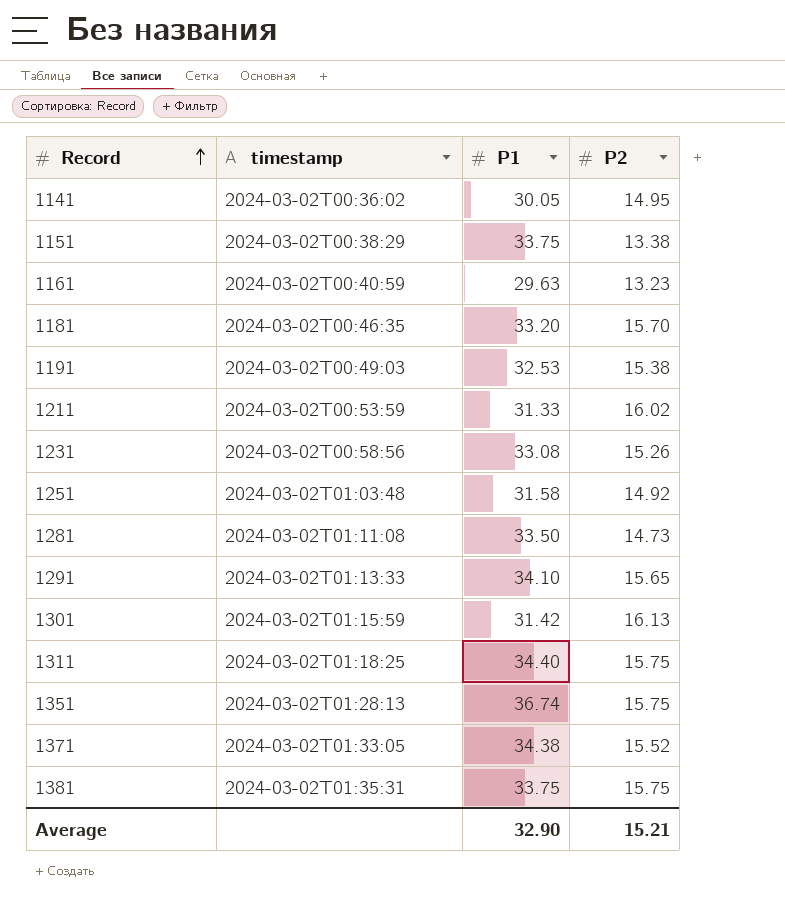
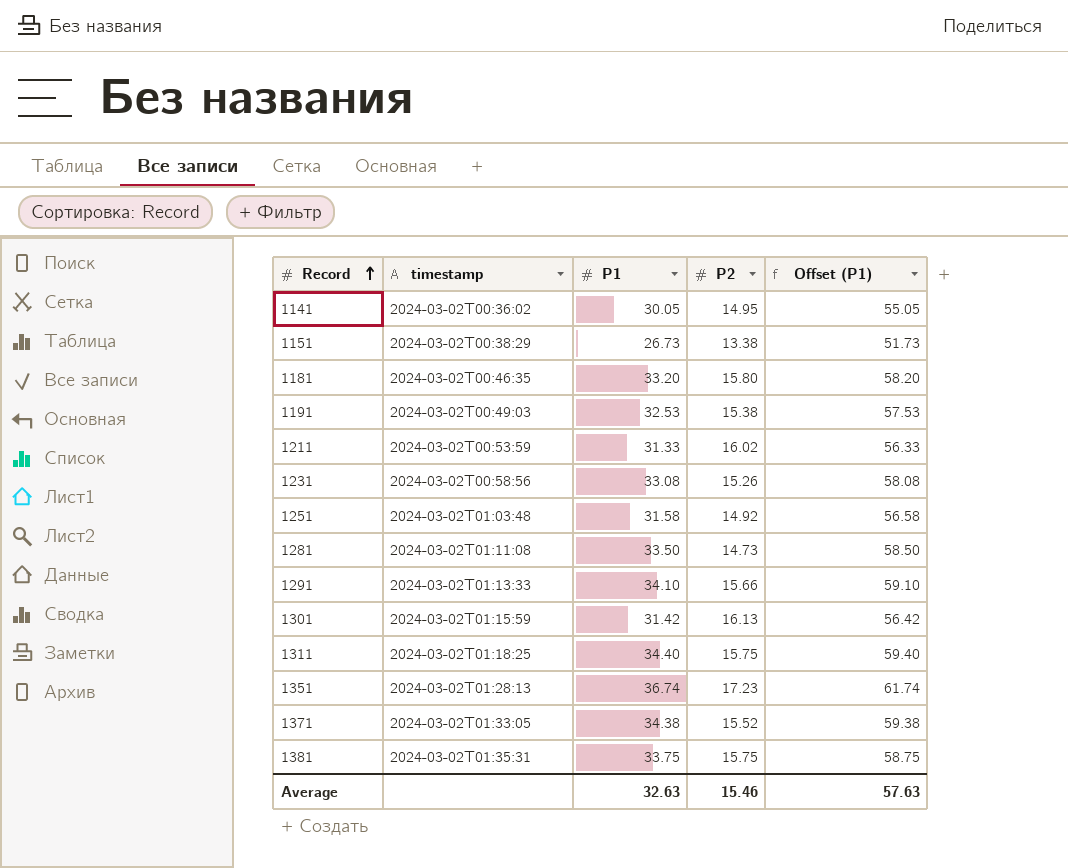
column Offset (P1) | formula: none -> [P1] + 25
row 1161: 2024-03-02T00:40:59 | 29.63 | 13.23 -> none
1151 | P1: 33.75 -> 26.73
1181 | P2: 15.70 -> 15.80
1291 | P2: 15.65 -> 15.66
1351 | P2: 15.75 -> 17.23
Average | P1: 32.90 -> 32.63
Average | P2: 15.21 -> 15.46

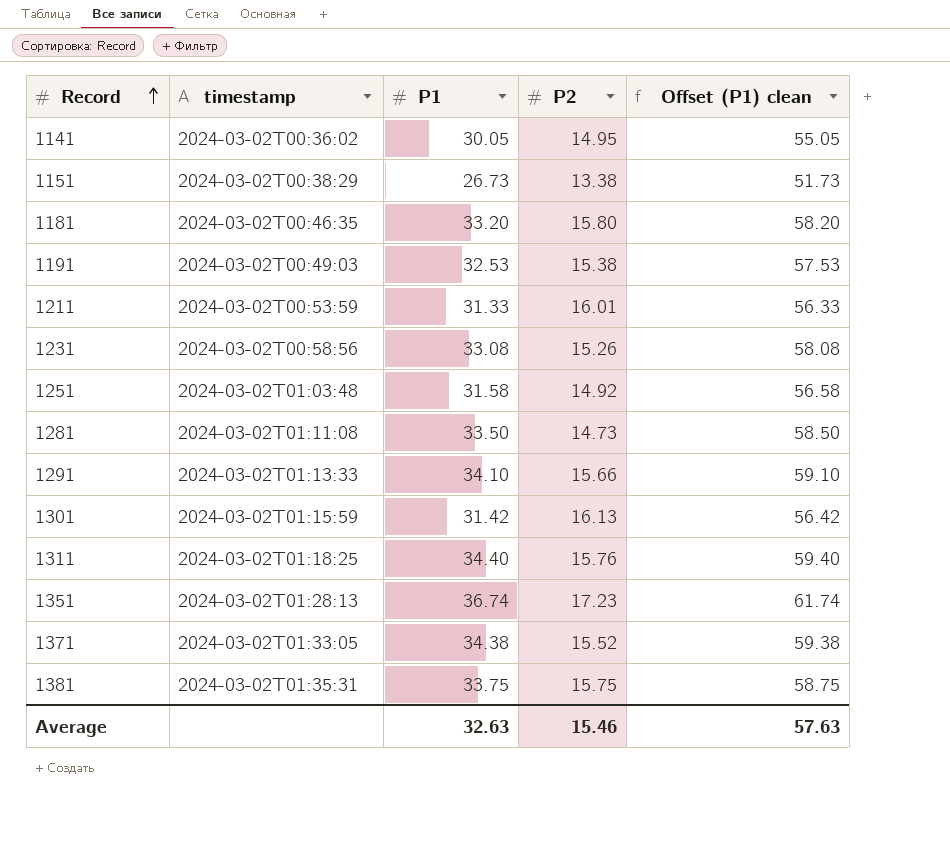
column name: Offset (P1) -> Offset (P1) clean
1211 | P2: 16.02 -> 16.01
1311 | P2: 15.75 -> 15.76

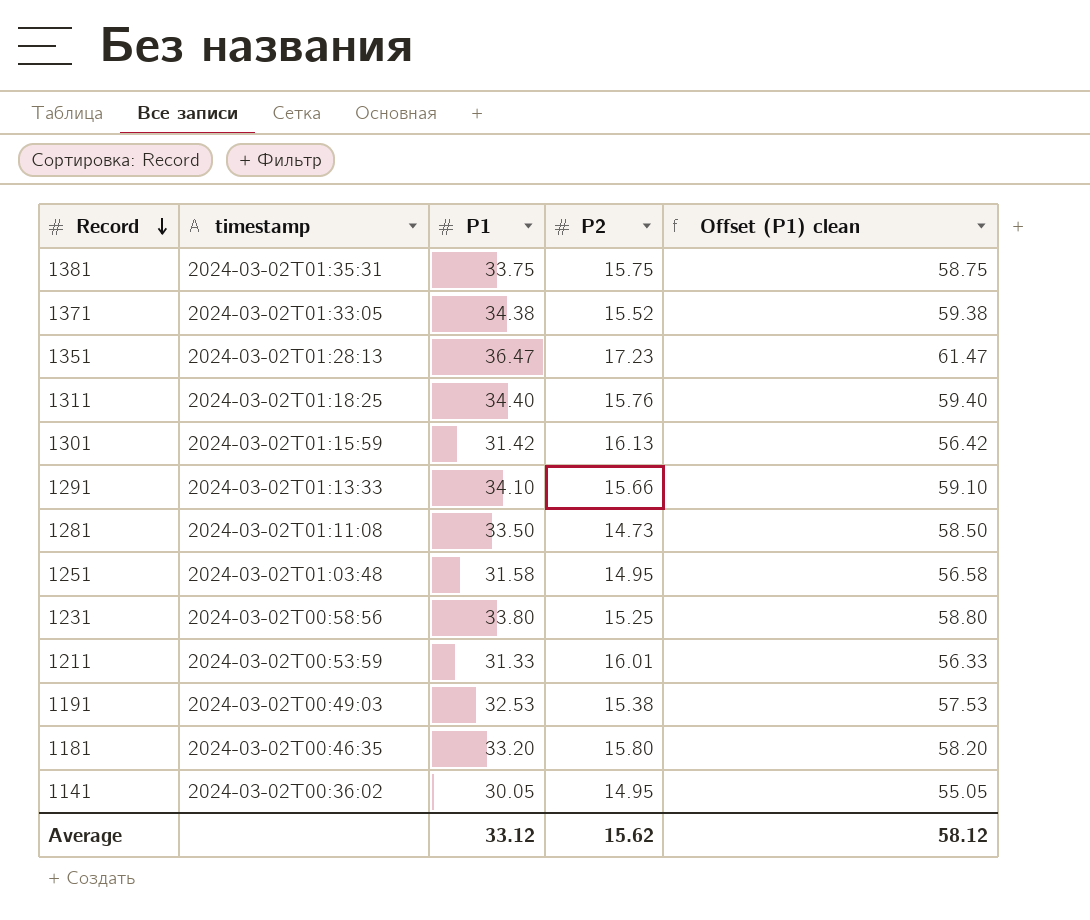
row order: Record ascending -> Record descending
row 1151: 2024-03-02T00:38:29 | 26.73 | 13.38 | 51.73 -> none
1351 | P1: 36.74 -> 36.47
1351 | Offset (P1) clean: 61.74 -> 61.47
1251 | P2: 14.92 -> 14.95
1231 | P1: 33.08 -> 33.80
1231 | P2: 15.26 -> 15.25
1231 | Offset (P1) clean: 58.08 -> 58.80
Average | P1: 32.63 -> 33.12
Average | P2: 15.46 -> 15.62
Average | Offset (P1) clean: 57.63 -> 58.12

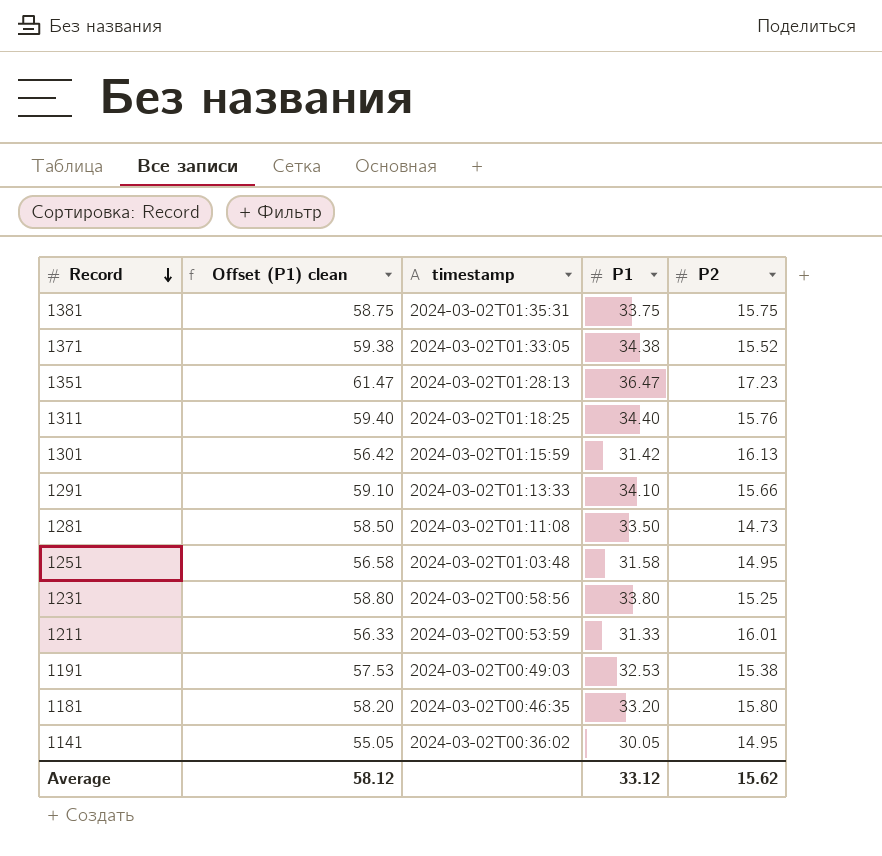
column Offset (P1) clean | position: 5 -> 2

